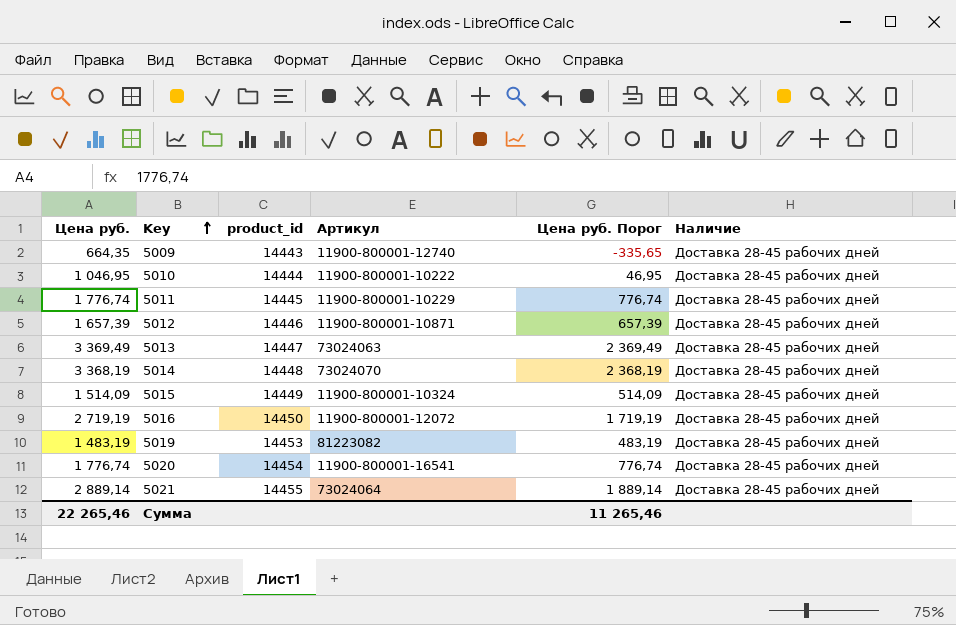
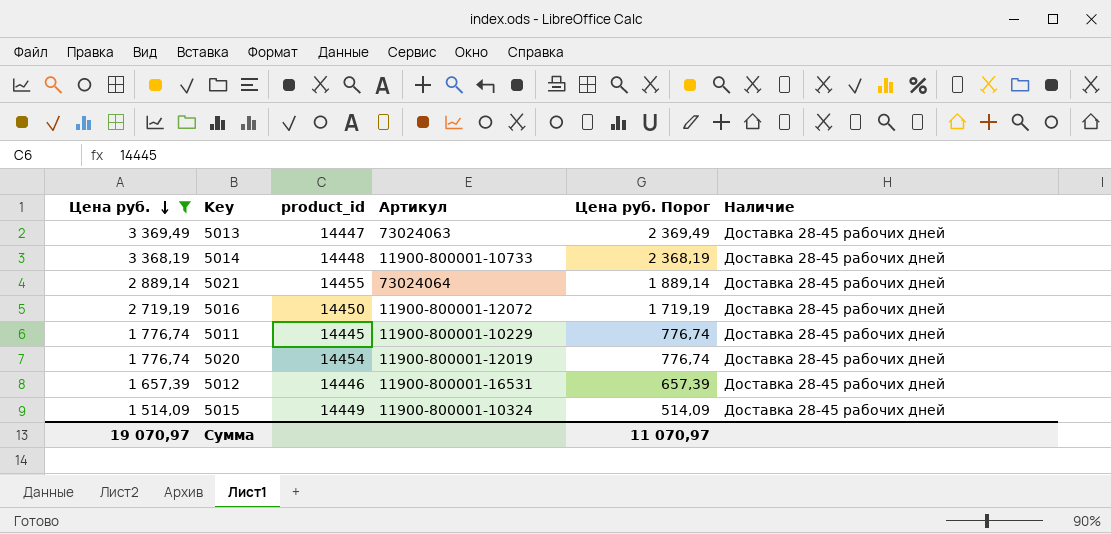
filter: none -> Цена руб. >= 1 514,09
row order: Key ascending -> Цена руб. descending
5014 | Артикул: 73024070 -> 11900-800001-10733
5020 | Артикул: 11900-800001-16541 -> 11900-800001-12019
5012 | Артикул: 11900-800001-10871 -> 11900-800001-16531
Сумма | Цена руб.: 22 265,46 -> 19 070,97
Сумма | Цена руб. Порог: 11 265,46 -> 11 070,97

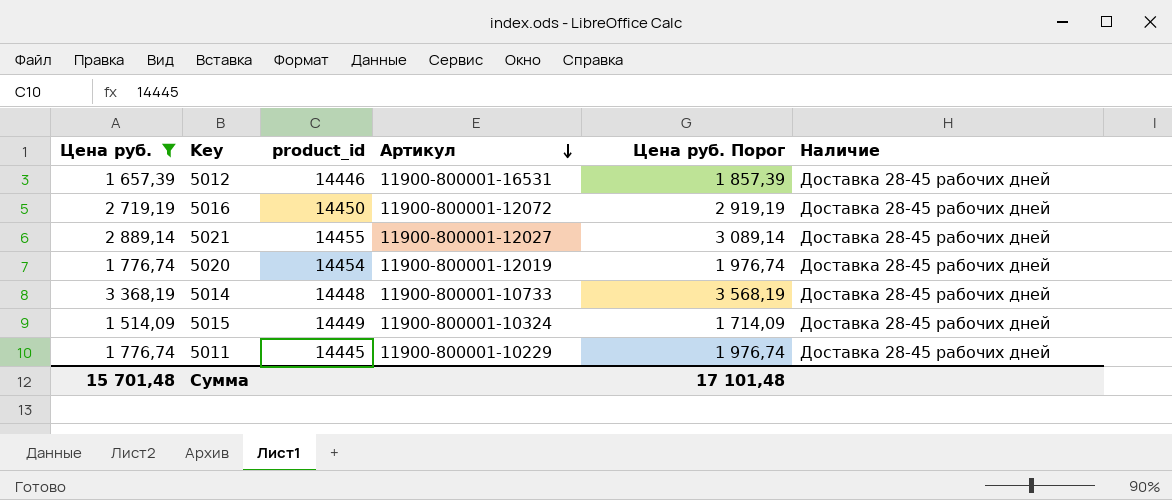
row order: Цена руб. descending -> Артикул descending
column Цена руб. Порог | formula: [Цена руб.] - 1000 -> [Цена руб.] + 200
row 5013: 3 369,49 | 14447 | 73024063 | 2 369,49 | Доставка 28-45 рабочих дней -> none
5021 | Артикул: 73024064 -> 11900-800001-12027
Сумма | Цена руб.: 19 070,97 -> 15 701,48
Сумма | Цена руб. Порог: 11 070,97 -> 17 101,48

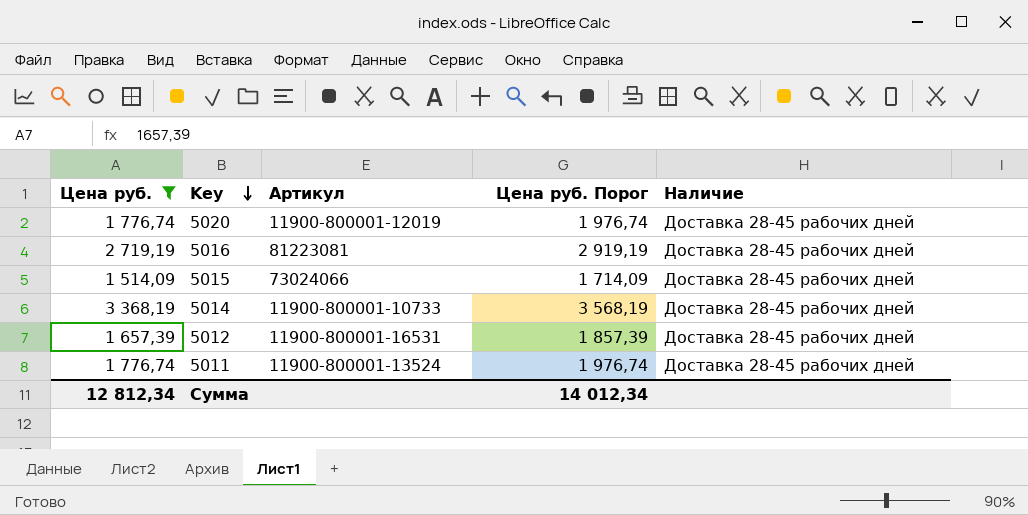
row order: Артикул descending -> Key descending
column product_id | position: 3 -> none
row 5021: 2 889,14 | 14455 | 11900-800001-12027 | 3 089,14 | Доставка 28-45 рабочих дней -> none
5016 | Артикул: 11900-800001-12072 -> 81223081
5015 | Артикул: 11900-800001-10324 -> 73024066
5011 | Артикул: 11900-800001-10229 -> 11900-800001-13524
Сумма | Цена руб.: 15 701,48 -> 12 812,34
Сумма | Цена руб. Порог: 17 101,48 -> 14 012,34

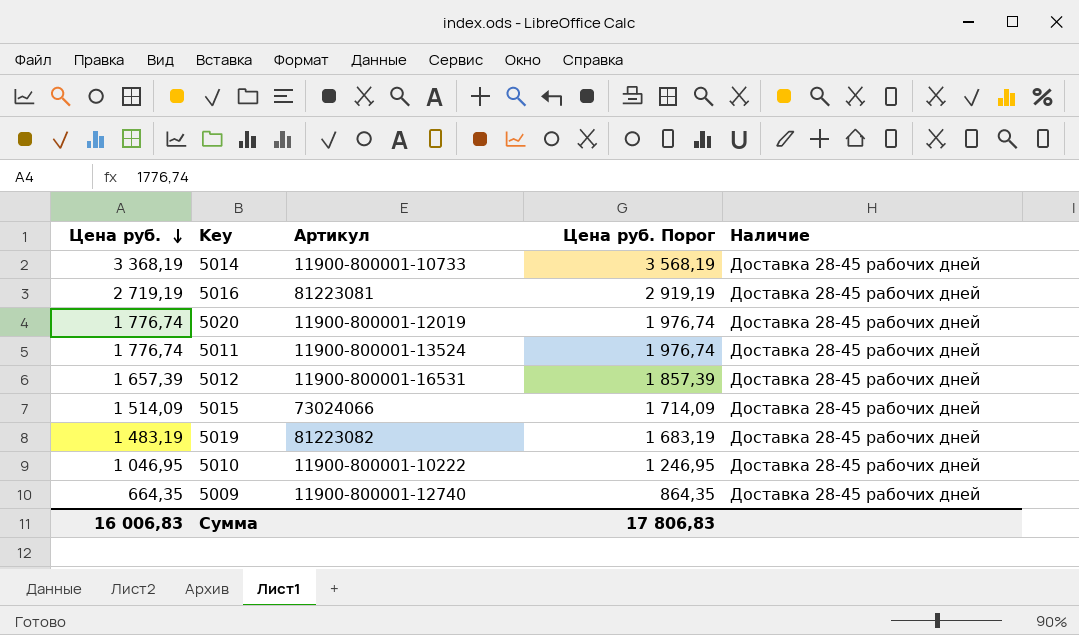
filter: Цена руб. >= 1 514,09 -> none
row order: Key descending -> Цена руб. descending
Сумма | Цена руб.: 12 812,34 -> 16 006,83
Сумма | Цена руб. Порог: 14 012,34 -> 17 806,83

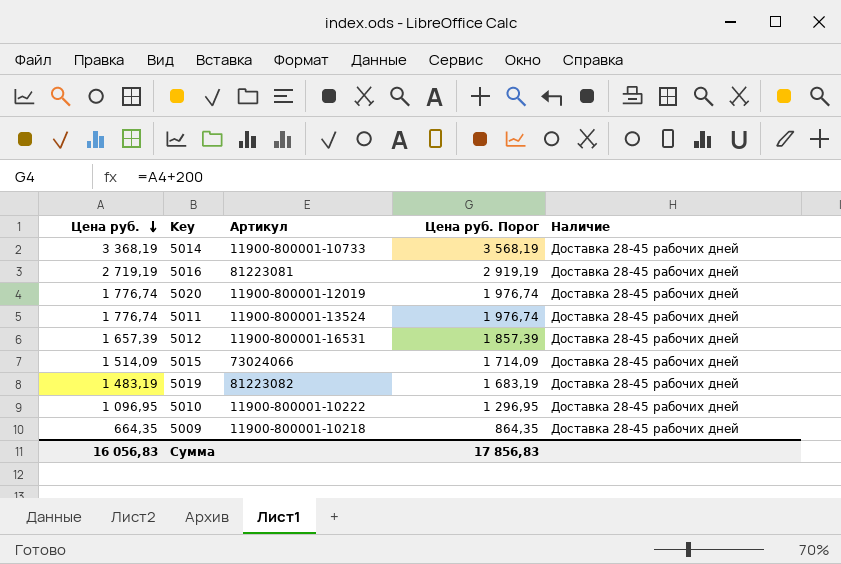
5010 | Цена руб.: 1 046,95 -> 1 096,95
5010 | Цена руб. Порог: 1 246,95 -> 1 296,95
5009 | Артикул: 11900-800001-12740 -> 11900-800001-10218
Сумма | Цена руб.: 16 006,83 -> 16 056,83
Сумма | Цена руб. Порог: 17 806,83 -> 17 856,83

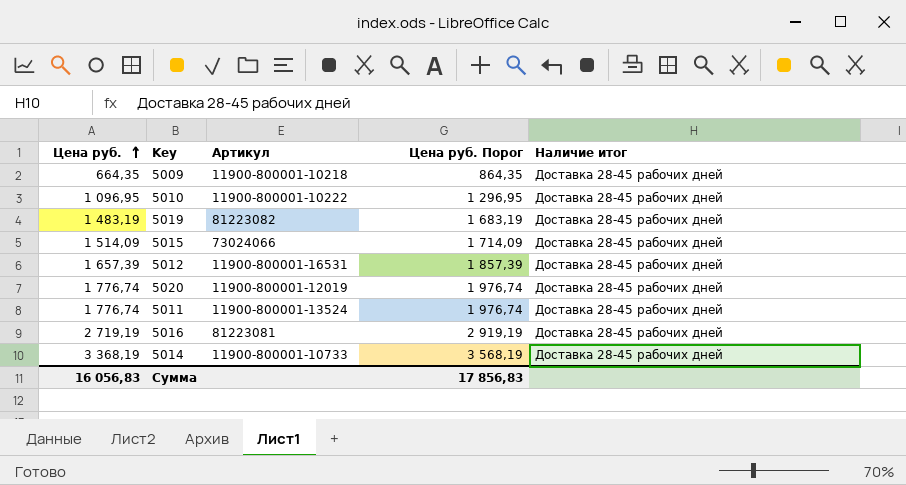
row order: Цена руб. descending -> Цена руб. ascending
column name: Наличие -> Наличие итог

